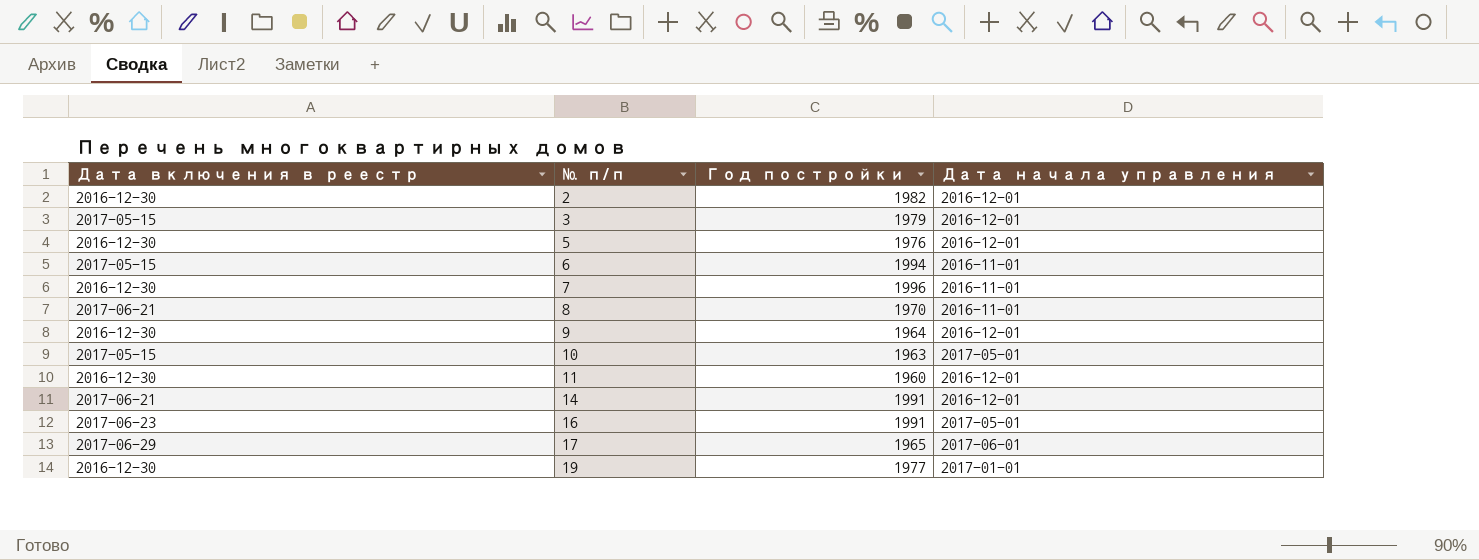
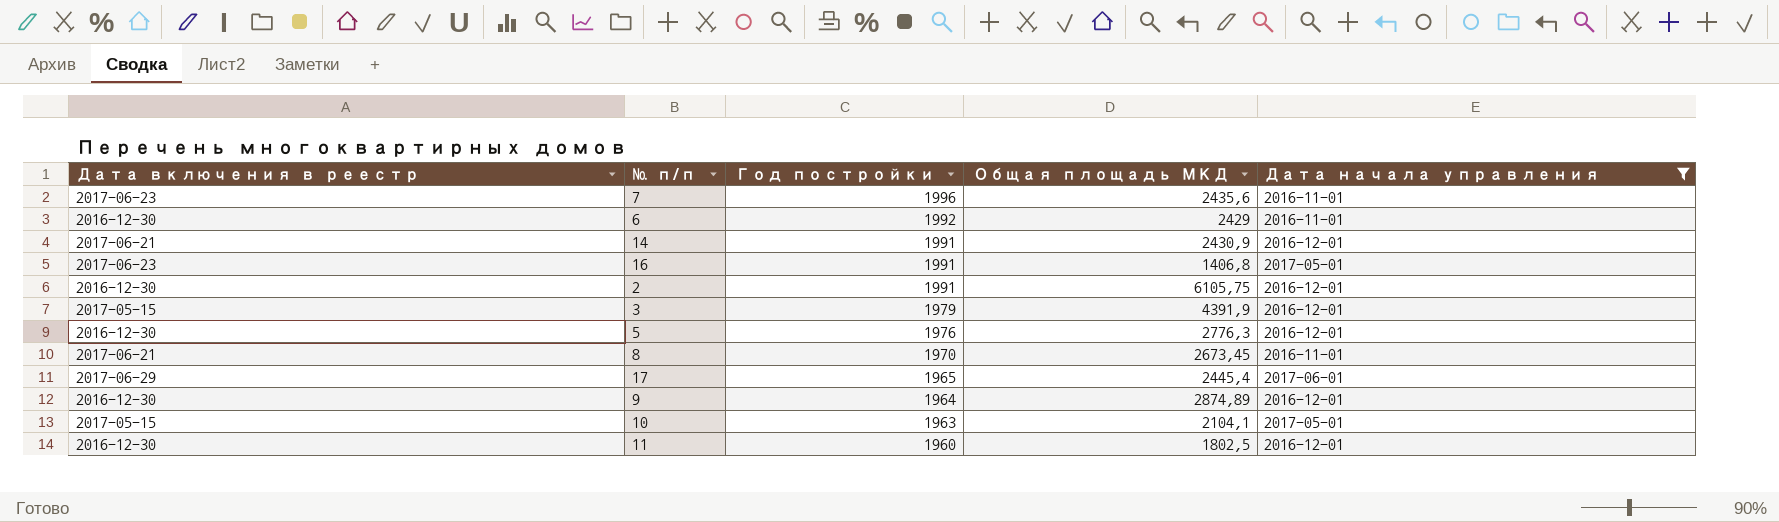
filter: none -> Дата начала управления != 2017-01-01
row order: № п/п ascending -> Год постройки descending
column Общая площадь МКД | position: none -> 4
7 | Дата включения в реестр: 2016-12-30 -> 2017-06-23
6 | Дата включения в реестр: 2017-05-15 -> 2016-12-30
6 | Год постройки: 1994 -> 1992
2 | Год постройки: 1982 -> 1991

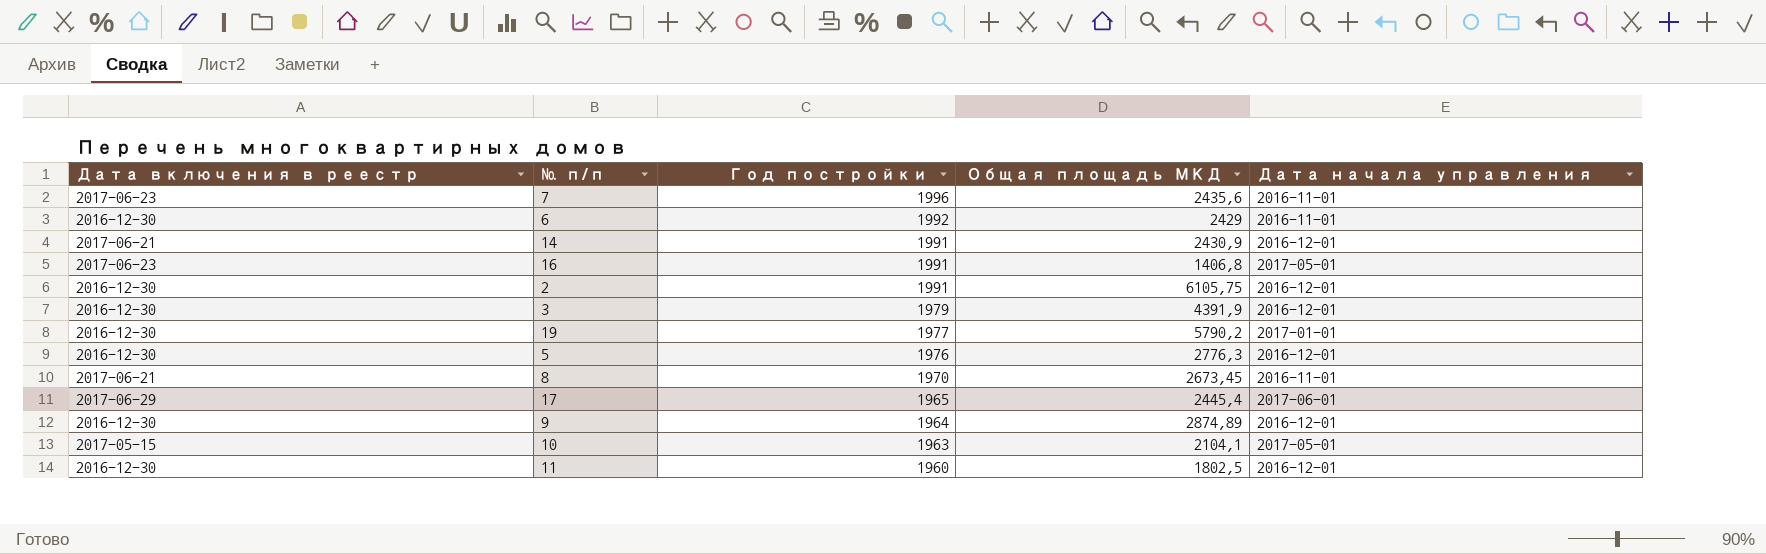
filter: Дата начала управления != 2017-01-01 -> none
3 | Дата включения в реестр: 2017-05-15 -> 2016-12-30

